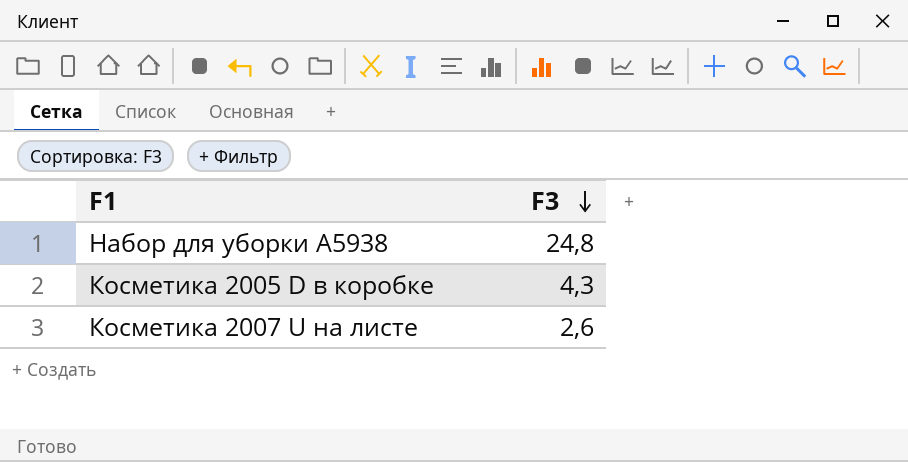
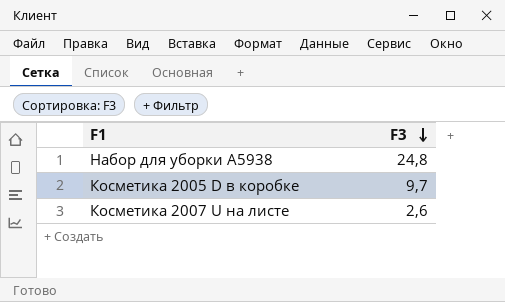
Косметика 2005 D в коробке | F3: 4,3 -> 9,7

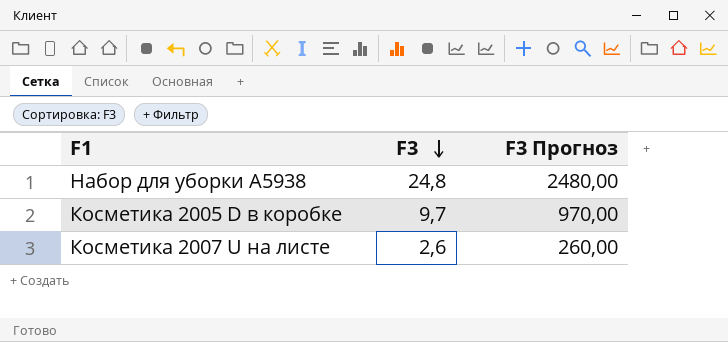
column F3 Прогноз | formula: none -> [F3] * 100

